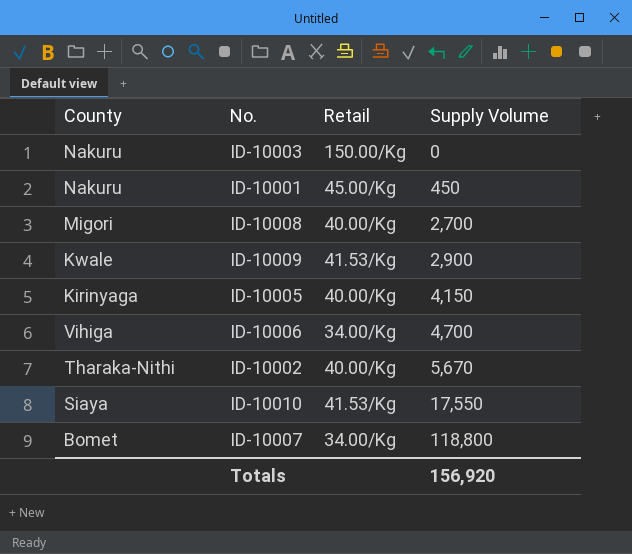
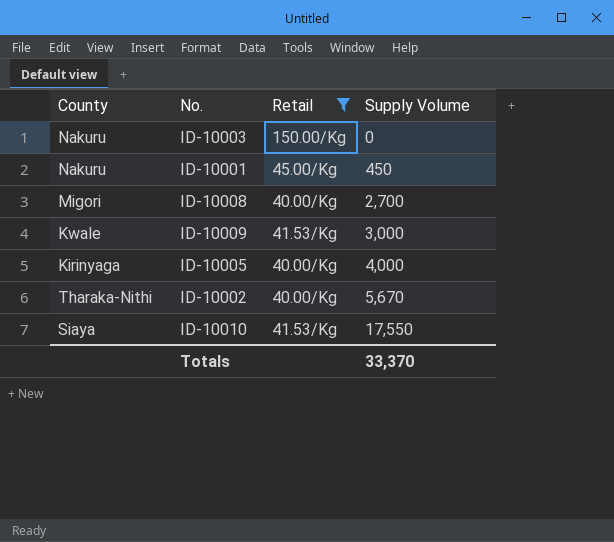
filter: none -> Retail != 34.00/Kg
ID-10009 | Supply Volume: 2,900 -> 3,000
ID-10005 | Supply Volume: 4,150 -> 4,000
Totals | Supply Volume: 156,920 -> 33,370

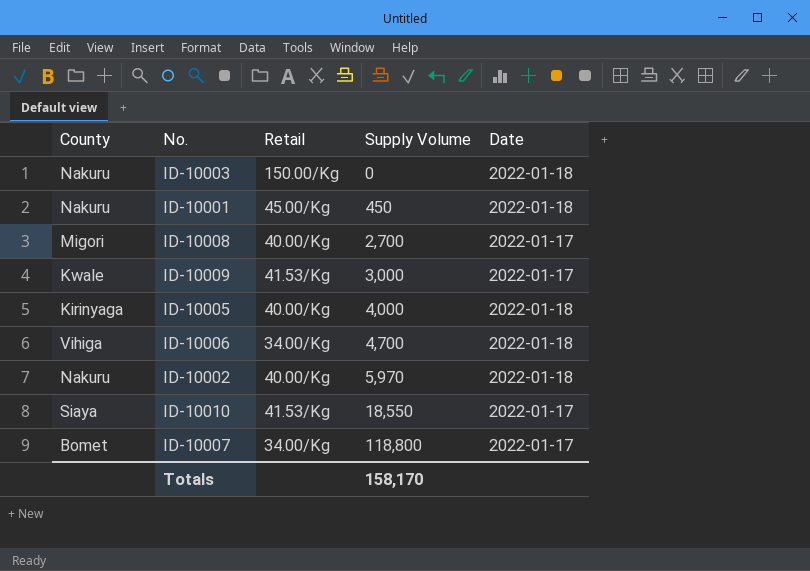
filter: Retail != 34.00/Kg -> none
column Date | position: none -> 5
ID-10002 | County: Tharaka-Nithi -> Nakuru
ID-10002 | Supply Volume: 5,670 -> 5,970
ID-10010 | Supply Volume: 17,550 -> 18,550
Totals | Supply Volume: 33,370 -> 158,170

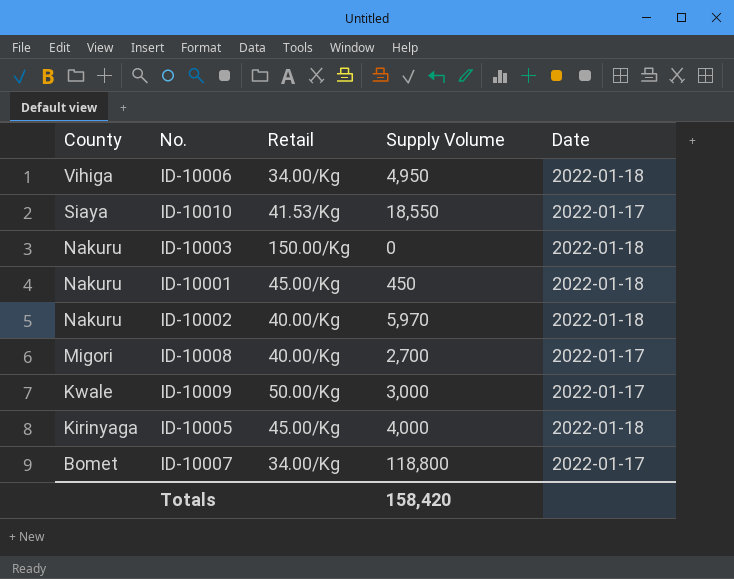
row order: Supply Volume ascending -> County descending
ID-10006 | Supply Volume: 4,700 -> 4,950
ID-10009 | Retail: 41.53/Kg -> 50.00/Kg
ID-10005 | Retail: 40.00/Kg -> 45.00/Kg
Totals | Supply Volume: 158,170 -> 158,420

